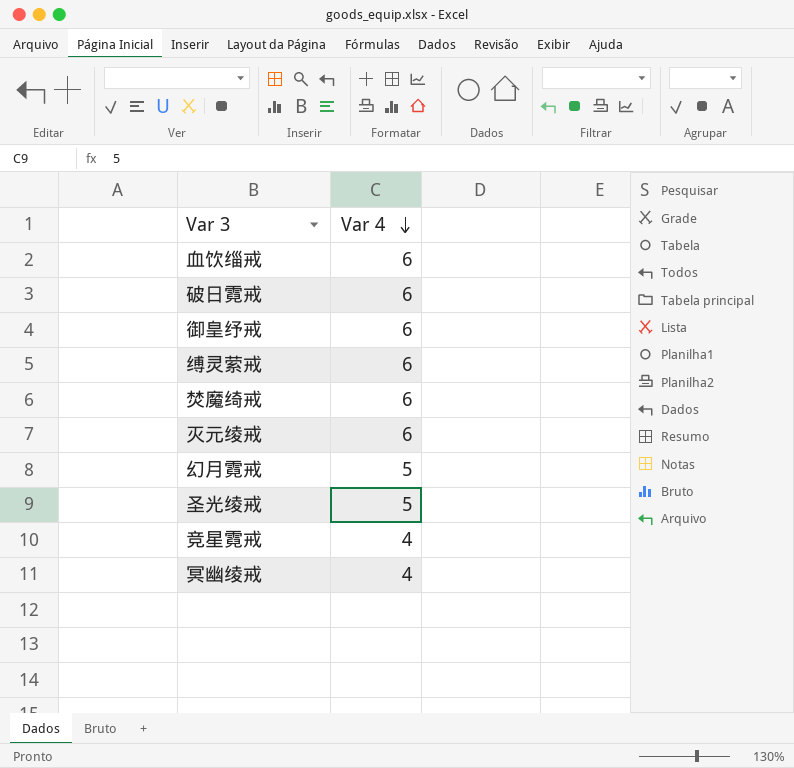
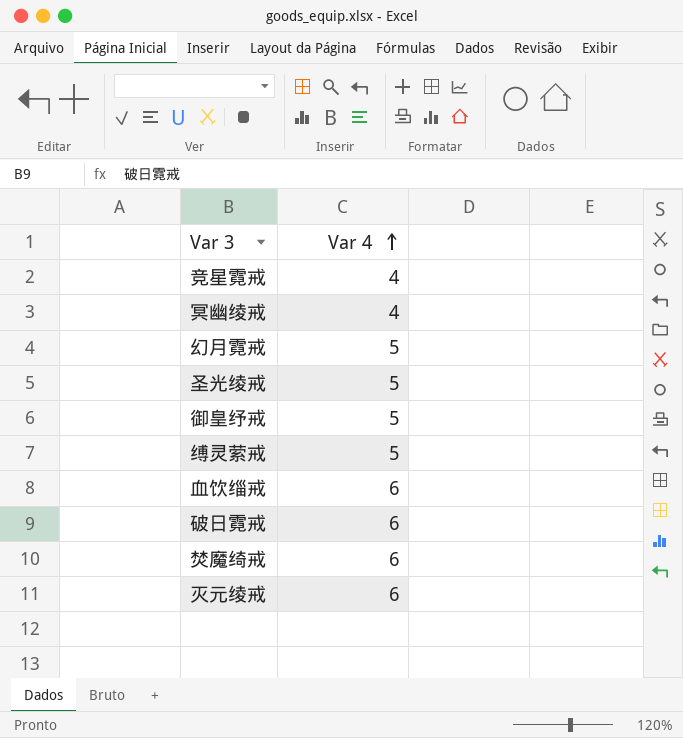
row order: Var 4 descending -> Var 4 ascending
御皇纾戒 | Var 4: 6 -> 5
缚灵萦戒 | Var 4: 6 -> 5

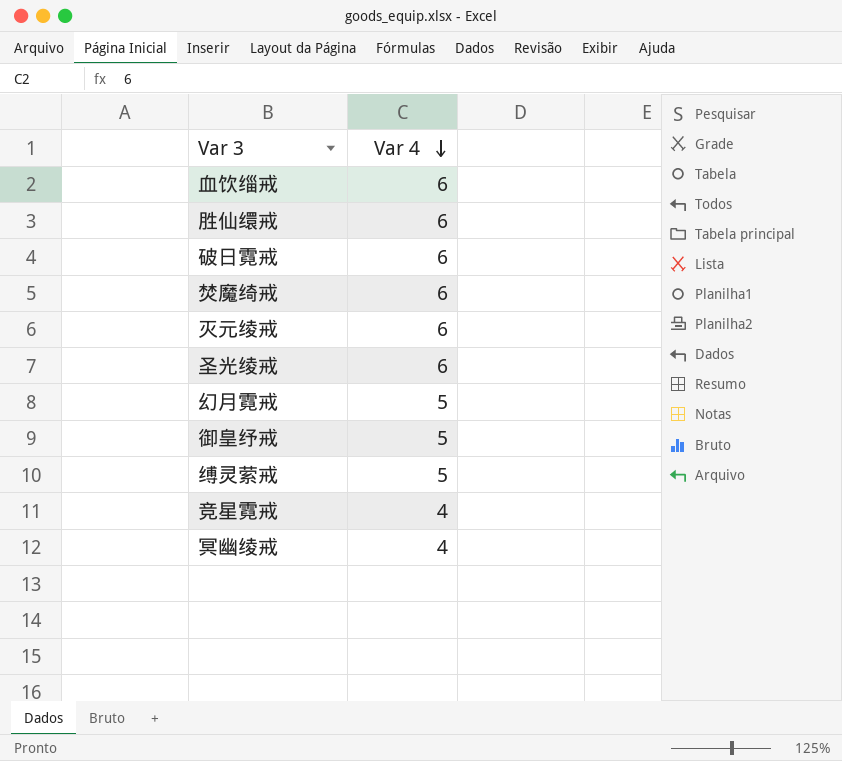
row order: Var 4 ascending -> Var 4 descending
row 胜仙缳戒: none -> 6
圣光绫戒 | Var 4: 5 -> 6

